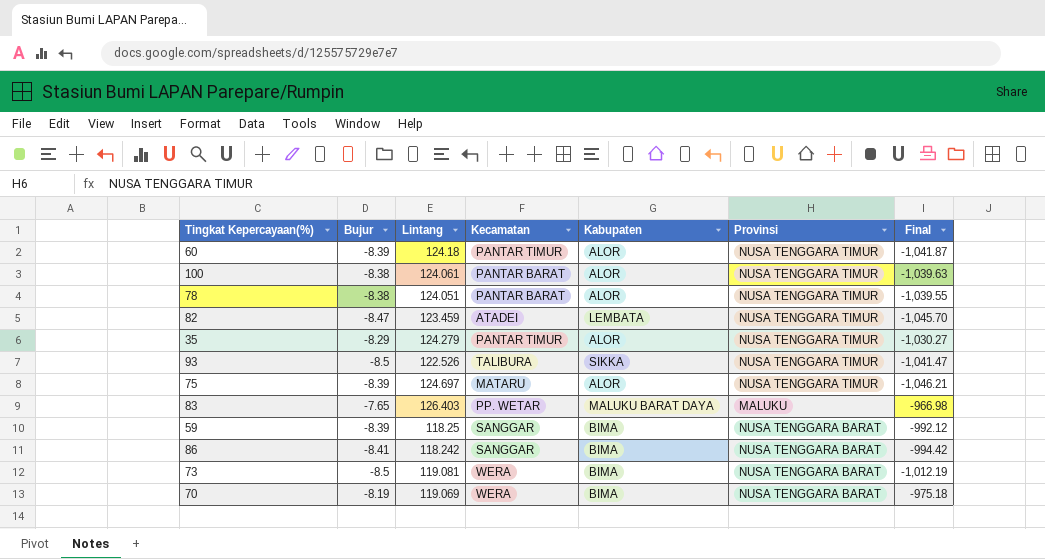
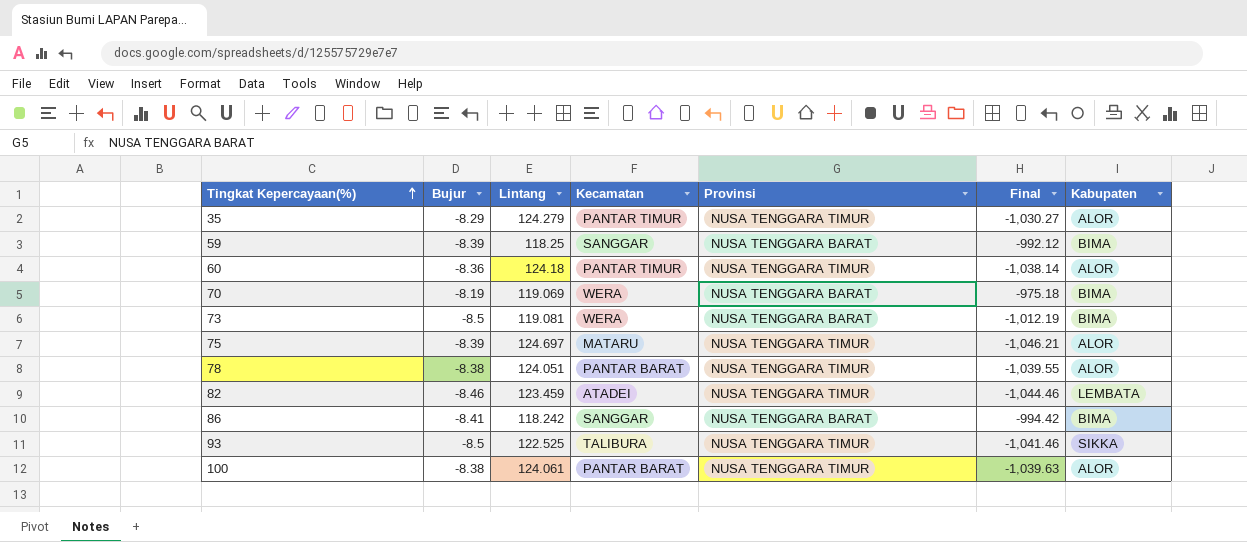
row order: none -> Tingkat Kepercayaan(%) ascending
column Kabupaten | position: 5 -> 7
row 83: -7.65 | 126.403 | PP. WETAR | MALUKU BARAT DAYA | MALUKU | -966.98 -> none
60 | Bujur: -8.39 -> -8.36
60 | Final: -1,041.87 -> -1,038.14
82 | Bujur: -8.47 -> -8.46
82 | Final: -1,045.70 -> -1,044.46
93 | Lintang: 122.526 -> 122.525
93 | Final: -1,041.47 -> -1,041.46

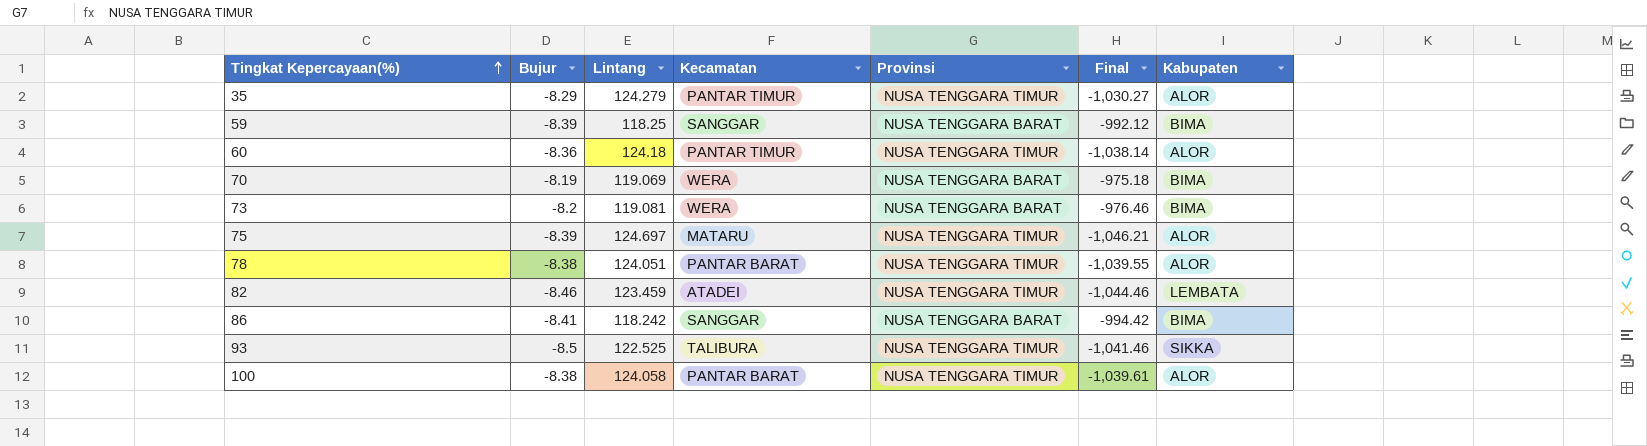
73 | Bujur: -8.5 -> -8.2
73 | Final: -1,012.19 -> -976.46
100 | Lintang: 124.061 -> 124.058
100 | Final: -1,039.63 -> -1,039.61

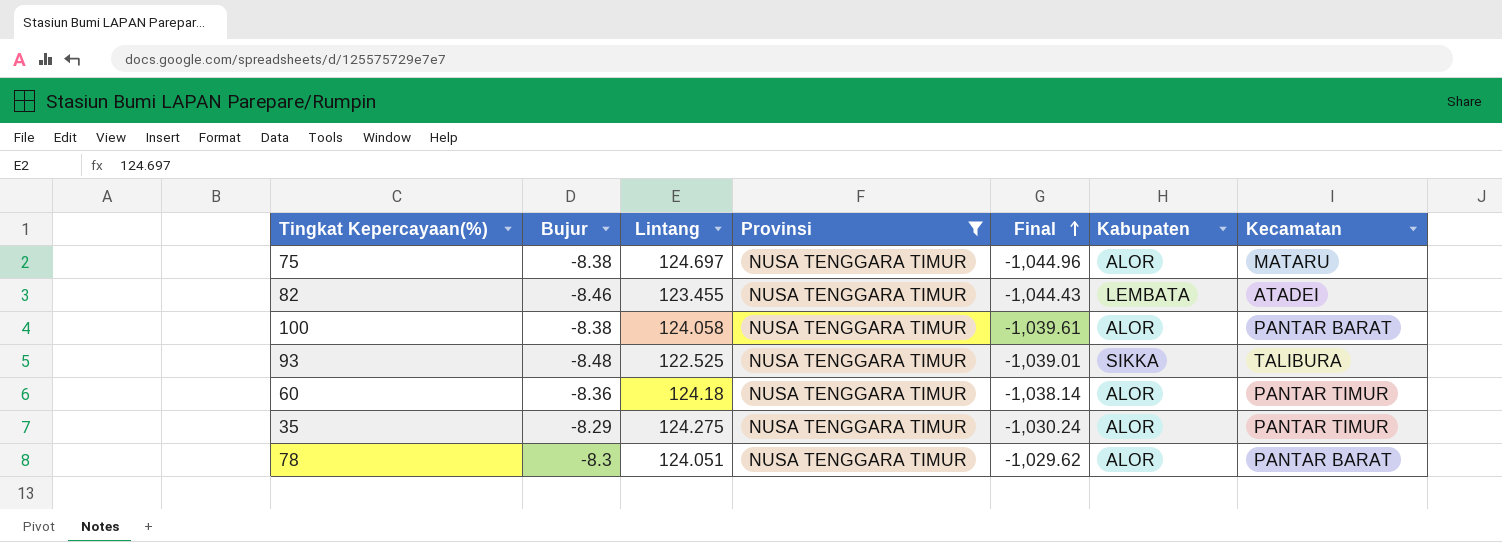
filter: none -> Provinsi = NUSA TENGGARA TIMUR
row order: Tingkat Kepercayaan(%) ascending -> Final ascending
column Kecamatan | position: 4 -> 7
75 | Bujur: -8.39 -> -8.38
75 | Final: -1,046.21 -> -1,044.96
82 | Lintang: 123.459 -> 123.455
82 | Final: -1,044.46 -> -1,044.43
93 | Bujur: -8.5 -> -8.48
93 | Final: -1,041.46 -> -1,039.01
35 | Lintang: 124.279 -> 124.275
35 | Final: -1,030.27 -> -1,030.24
78 | Bujur: -8.38 -> -8.3
78 | Final: -1,039.55 -> -1,029.62

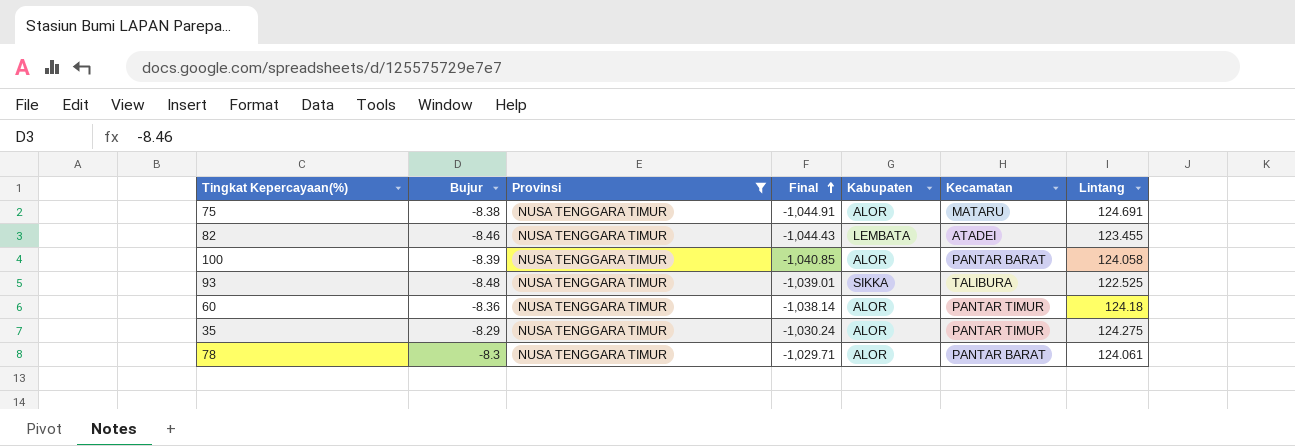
column Lintang | position: 3 -> 7
75 | Final: -1,044.96 -> -1,044.91
75 | Lintang: 124.697 -> 124.691
100 | Bujur: -8.38 -> -8.39
100 | Final: -1,039.61 -> -1,040.85
78 | Final: -1,029.62 -> -1,029.71
78 | Lintang: 124.051 -> 124.061

